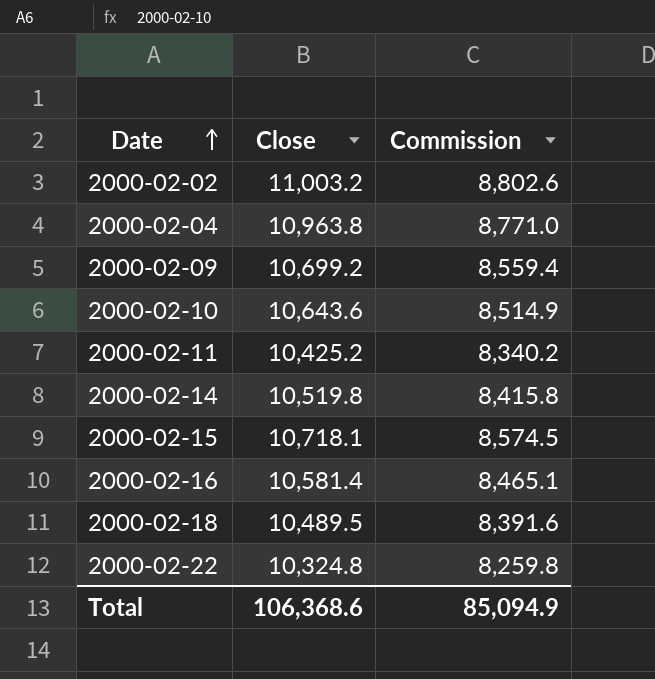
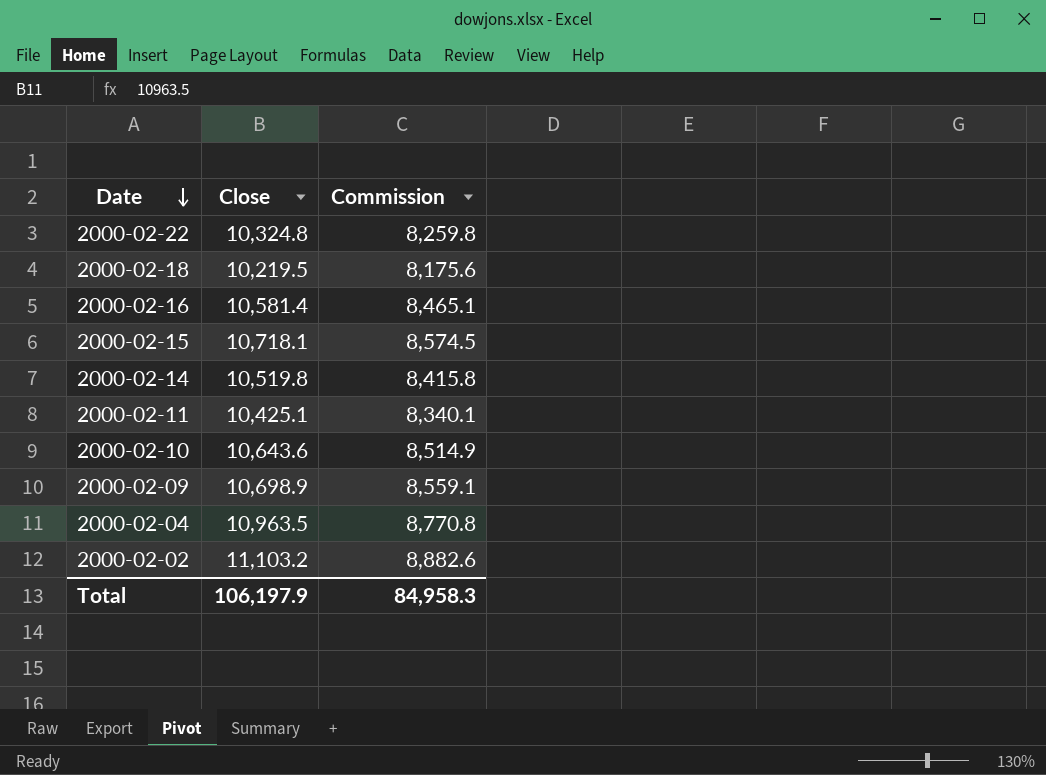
row order: Date ascending -> Date descending
2000-02-18 | Close: 10,489.5 -> 10,219.5
2000-02-18 | Commission: 8,391.6 -> 8,175.6
2000-02-11 | Close: 10,425.2 -> 10,425.1
2000-02-11 | Commission: 8,340.2 -> 8,340.1
2000-02-09 | Close: 10,699.2 -> 10,698.9
2000-02-09 | Commission: 8,559.4 -> 8,559.1
2000-02-04 | Close: 10,963.8 -> 10,963.5
2000-02-04 | Commission: 8,771.0 -> 8,770.8
2000-02-02 | Close: 11,003.2 -> 11,103.2
2000-02-02 | Commission: 8,802.6 -> 8,882.6
Total | Close: 106,368.6 -> 106,197.9
Total | Commission: 85,094.9 -> 84,958.3

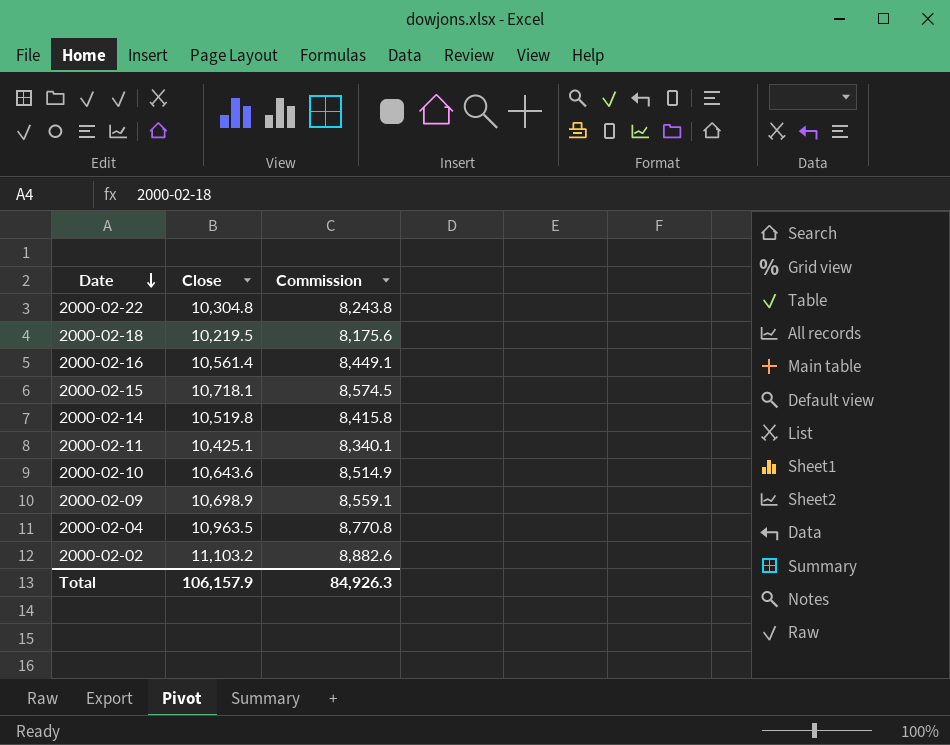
2000-02-22 | Close: 10,324.8 -> 10,304.8
2000-02-22 | Commission: 8,259.8 -> 8,243.8
2000-02-16 | Close: 10,581.4 -> 10,561.4
2000-02-16 | Commission: 8,465.1 -> 8,449.1
Total | Close: 106,197.9 -> 106,157.9
Total | Commission: 84,958.3 -> 84,926.3

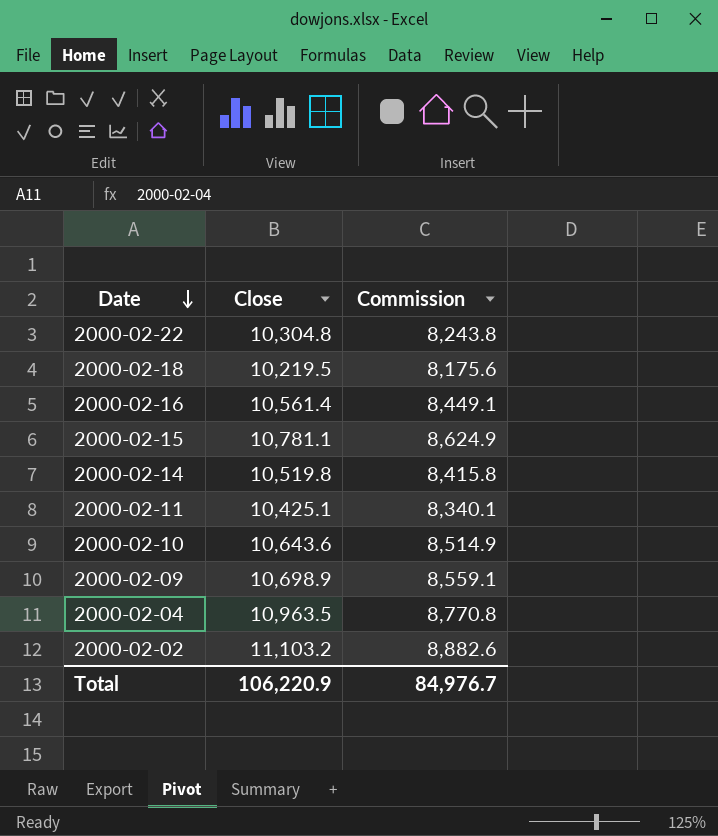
2000-02-15 | Close: 10,718.1 -> 10,781.1
2000-02-15 | Commission: 8,574.5 -> 8,624.9
Total | Close: 106,157.9 -> 106,220.9
Total | Commission: 84,926.3 -> 84,976.7

